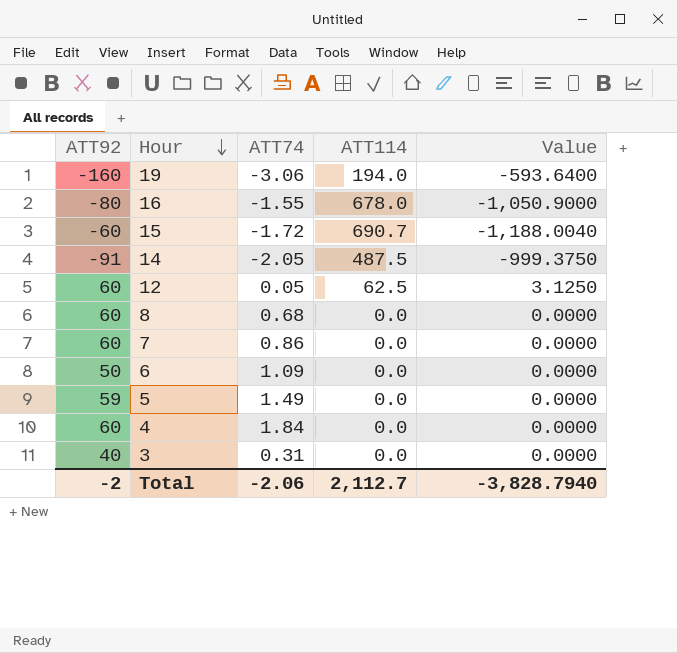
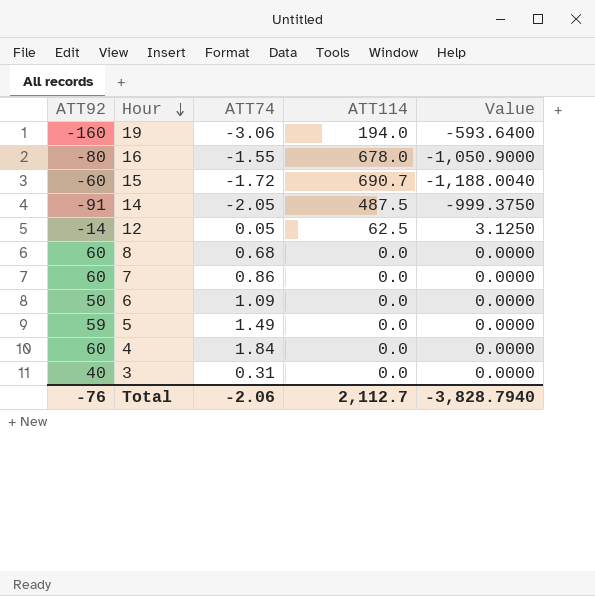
12 | ATT92: 60 -> -14
Total | ATT92: -2 -> -76

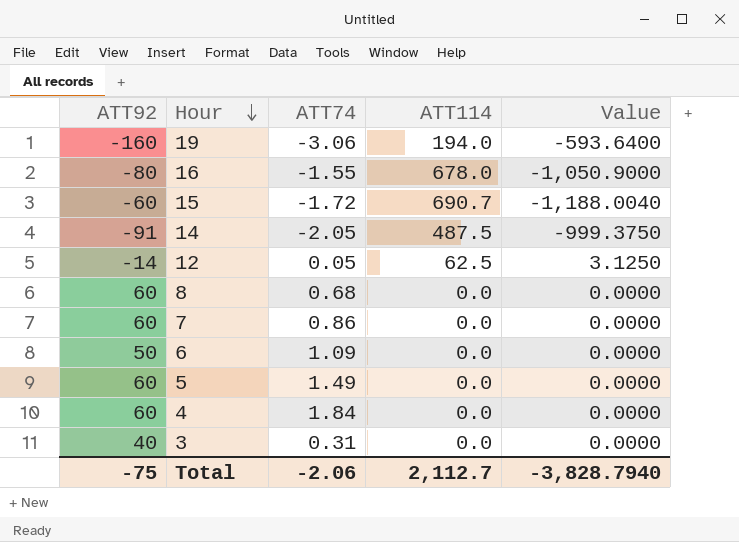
5 | ATT92: 59 -> 60
Total | ATT92: -76 -> -75

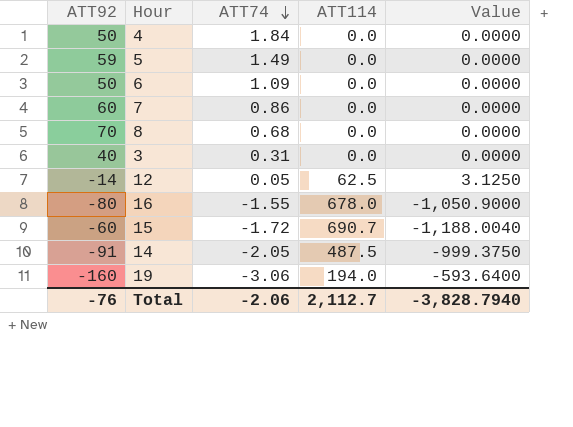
row order: Hour descending -> ATT74 descending
4 | ATT92: 60 -> 50
5 | ATT92: 60 -> 59
8 | ATT92: 60 -> 70
Total | ATT92: -75 -> -76

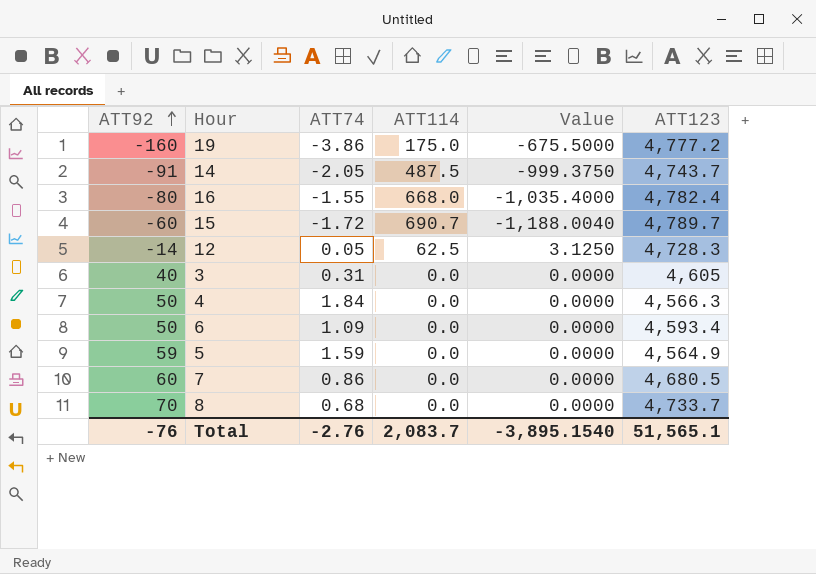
row order: ATT74 descending -> ATT92 ascending
column ATT123 | position: none -> 6
19 | ATT74: -3.06 -> -3.86
19 | ATT114: 194.0 -> 175.0
19 | Value: -593.6400 -> -675.5000
16 | ATT114: 678.0 -> 668.0
16 | Value: -1,050.9000 -> -1,035.4000
5 | ATT74: 1.49 -> 1.59
Total | ATT74: -2.06 -> -2.76
Total | ATT114: 2,112.7 -> 2,083.7
Total | Value: -3,828.7940 -> -3,895.1540

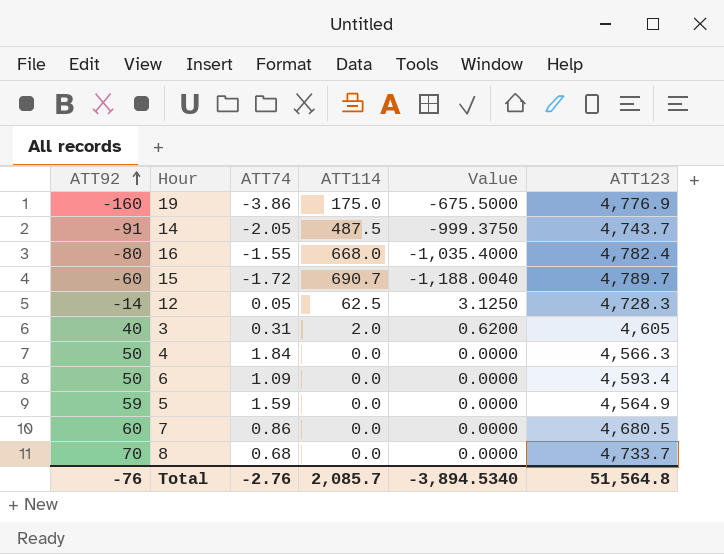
19 | ATT123: 4,777.2 -> 4,776.9
3 | ATT114: 0.0 -> 2.0
3 | Value: 0.0000 -> 0.6200
Total | ATT114: 2,083.7 -> 2,085.7
Total | Value: -3,895.1540 -> -3,894.5340
Total | ATT123: 51,565.1 -> 51,564.8

